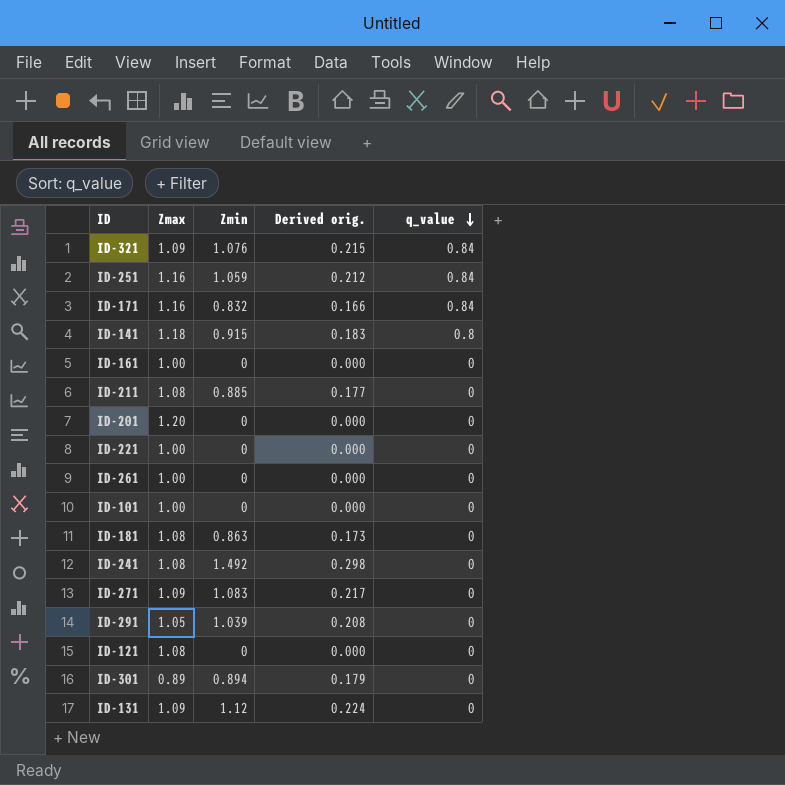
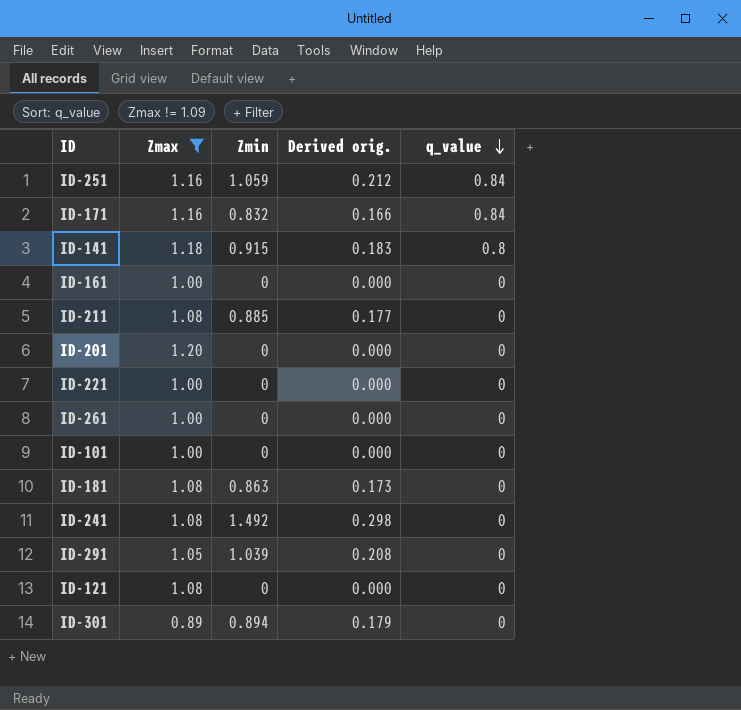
filter: none -> Zmax != 1.09

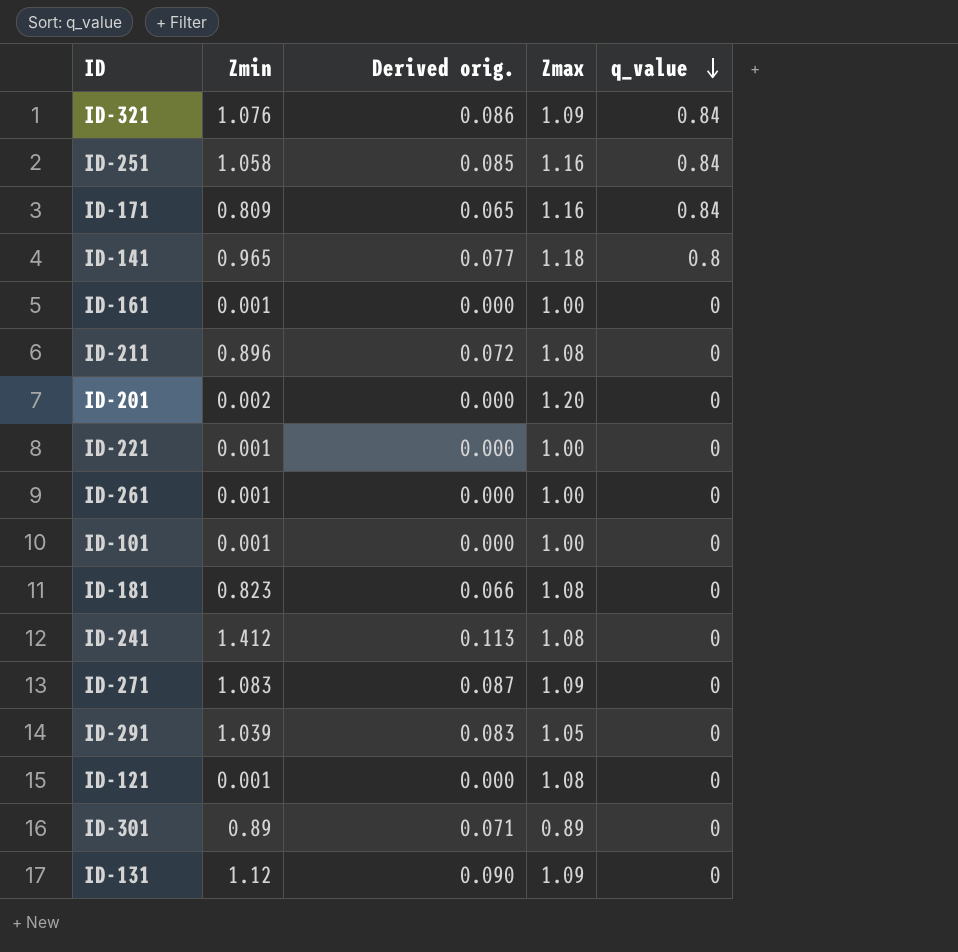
filter: Zmax != 1.09 -> none
column Derived orig. | formula: [Zmin] * 0.2 -> [Zmin] * 0.08
column Zmax | position: 2 -> 4
ID-251 | Zmin: 1.059 -> 1.058
ID-171 | Zmin: 0.832 -> 0.809
ID-141 | Zmin: 0.915 -> 0.965
ID-161 | Zmin: 0 -> 0.001
ID-211 | Zmin: 0.885 -> 0.896
ID-201 | Zmin: 0 -> 0.002
ID-221 | Zmin: 0 -> 0.001
ID-261 | Zmin: 0 -> 0.001
ID-101 | Zmin: 0 -> 0.001
ID-181 | Zmin: 0.863 -> 0.823
ID-241 | Zmin: 1.492 -> 1.412
ID-121 | Zmin: 0 -> 0.001
ID-301 | Zmin: 0.894 -> 0.89

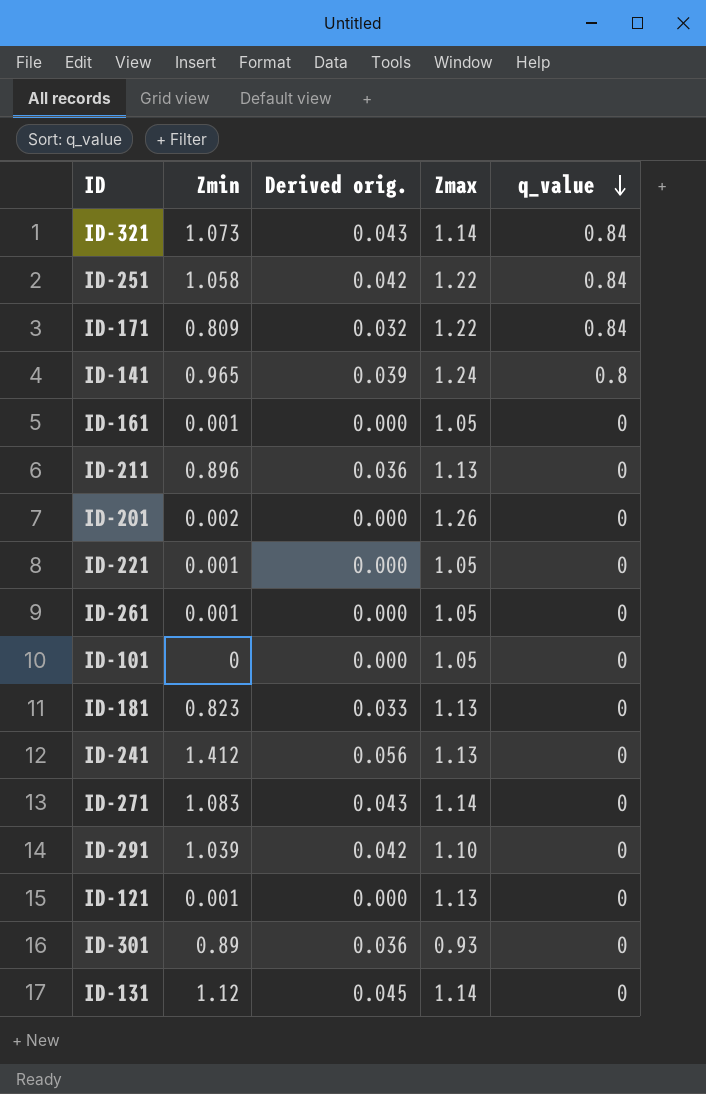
column Derived orig. | formula: [Zmin] * 0.08 -> [Zmin] * 0.04
ID-321 | Zmin: 1.076 -> 1.073
ID-321 | Zmax: 1.09 -> 1.14
ID-251 | Zmax: 1.16 -> 1.22
ID-171 | Zmax: 1.16 -> 1.22
ID-141 | Zmax: 1.18 -> 1.24
ID-161 | Zmax: 1.00 -> 1.05
ID-211 | Zmax: 1.08 -> 1.13
ID-201 | Zmax: 1.20 -> 1.26
ID-221 | Zmax: 1.00 -> 1.05
ID-261 | Zmax: 1.00 -> 1.05
ID-101 | Zmin: 0.001 -> 0
ID-101 | Zmax: 1.00 -> 1.05
ID-181 | Zmax: 1.08 -> 1.13
ID-241 | Zmax: 1.08 -> 1.13
ID-271 | Zmax: 1.09 -> 1.14
ID-291 | Zmax: 1.05 -> 1.10
ID-121 | Zmax: 1.08 -> 1.13
ID-301 | Zmax: 0.89 -> 0.93
ID-131 | Zmax: 1.09 -> 1.14

